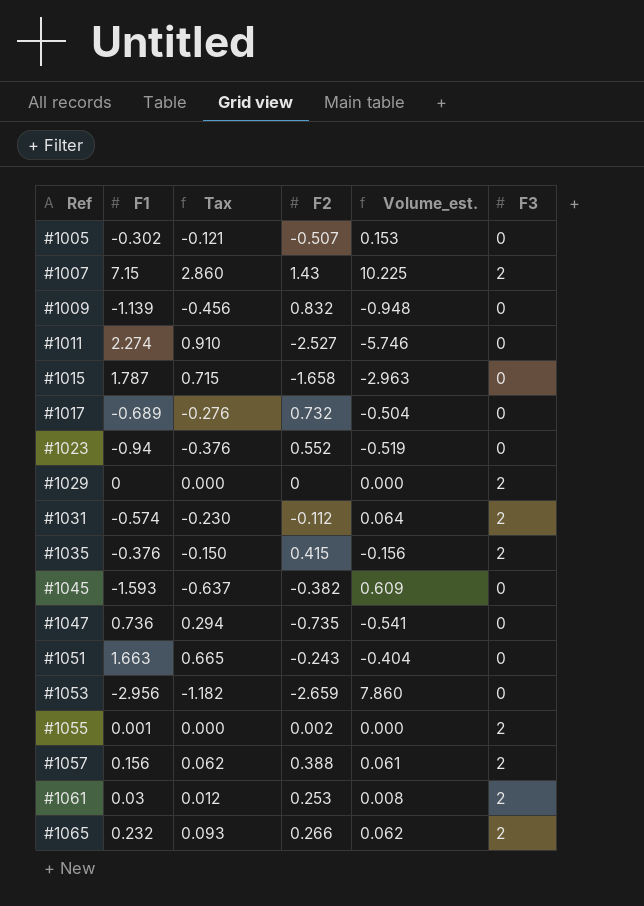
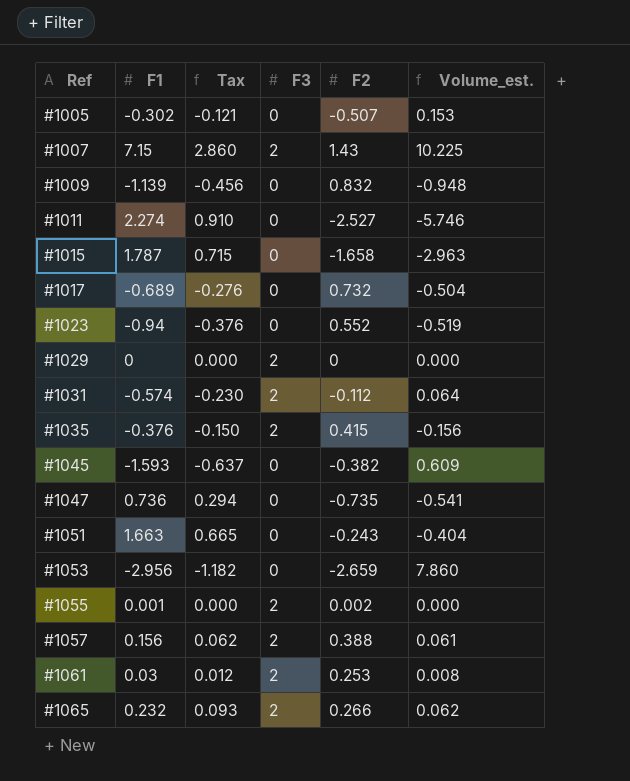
column F3 | position: 6 -> 4

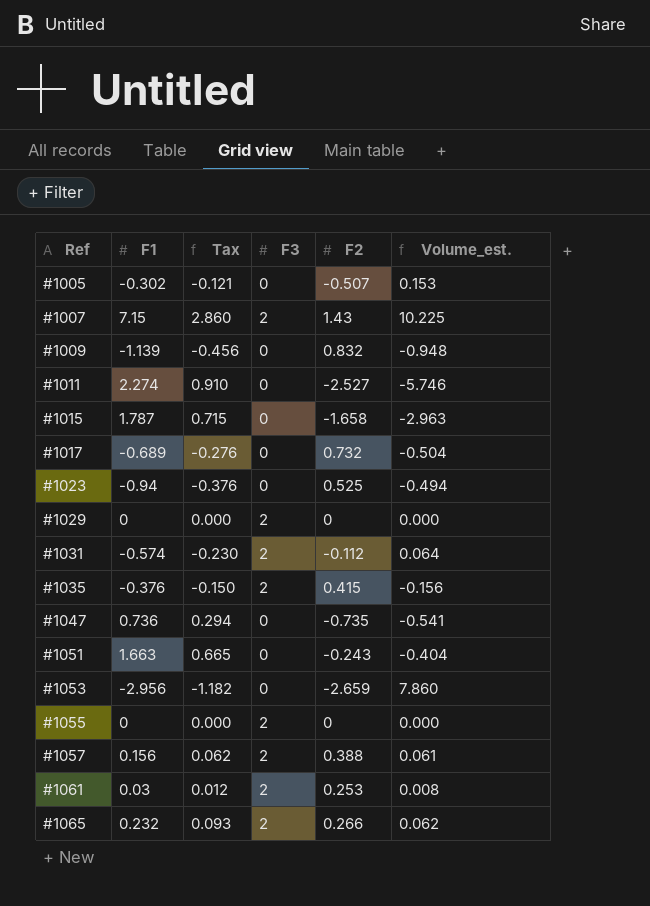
row #1045: -1.593 | -0.637 | 0 | -0.382 | 0.609 -> none
#1023 | F2: 0.552 -> 0.525
#1023 | Volume_est.: -0.519 -> -0.494
#1055 | F1: 0.001 -> 0
#1055 | F2: 0.002 -> 0

